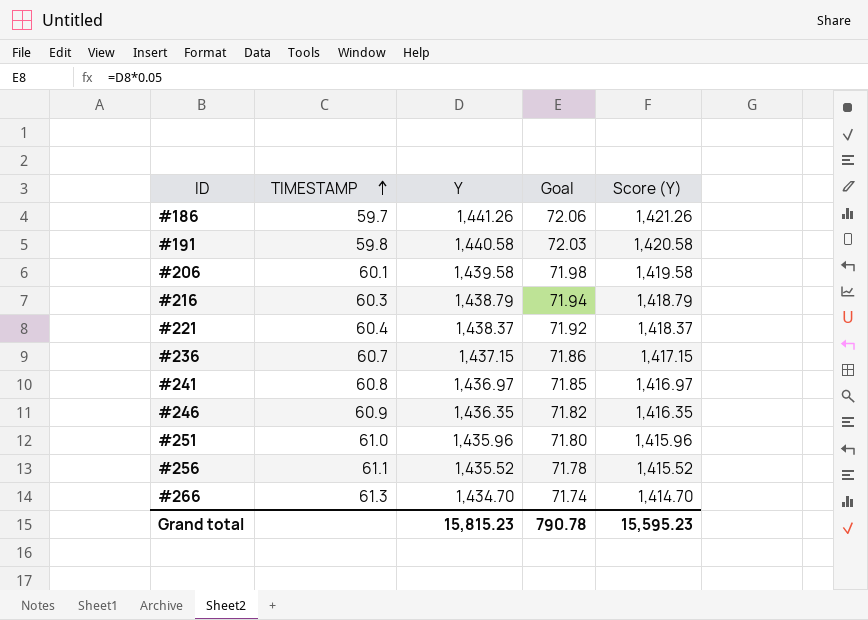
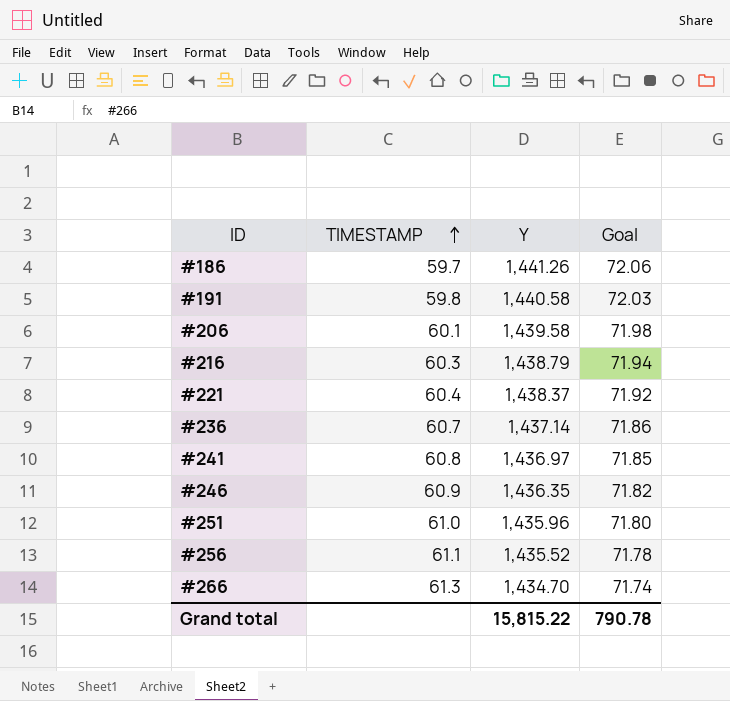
column Score (Y) | formula: [Y] - 20 -> none
#236 | Y: 1,437.15 -> 1,437.14
Grand total | Y: 15,815.23 -> 15,815.22

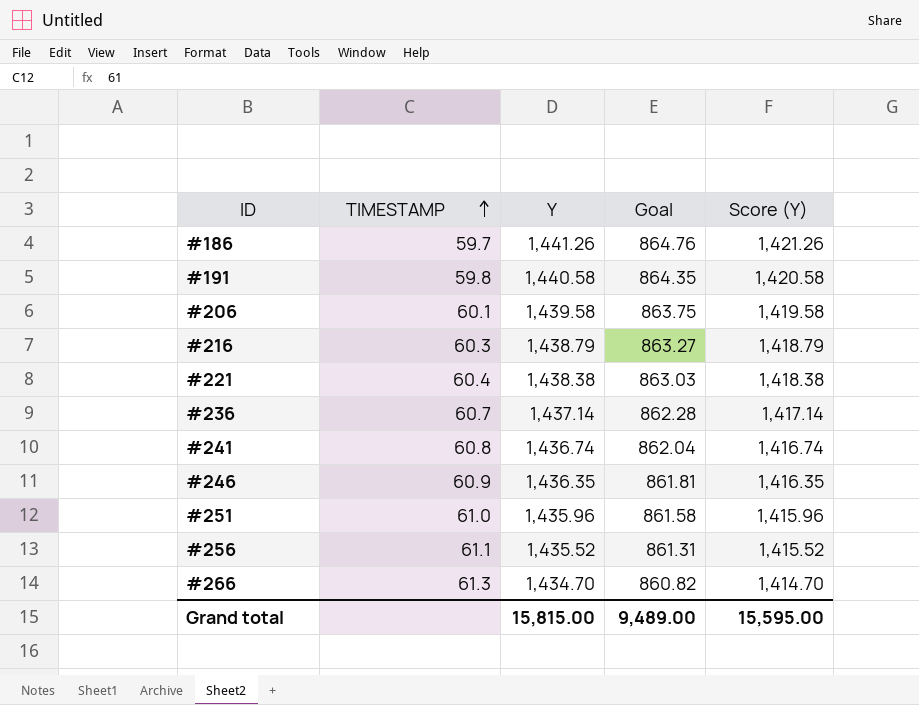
column Goal | formula: [Y] * 0.05 -> [Y] * 0.6
column Score (Y) | formula: none -> [Y] - 20
#221 | Y: 1,438.37 -> 1,438.38
#241 | Y: 1,436.97 -> 1,436.74
Grand total | Y: 15,815.22 -> 15,815.00
Grand total | Goal: 790.78 -> 9,489.00

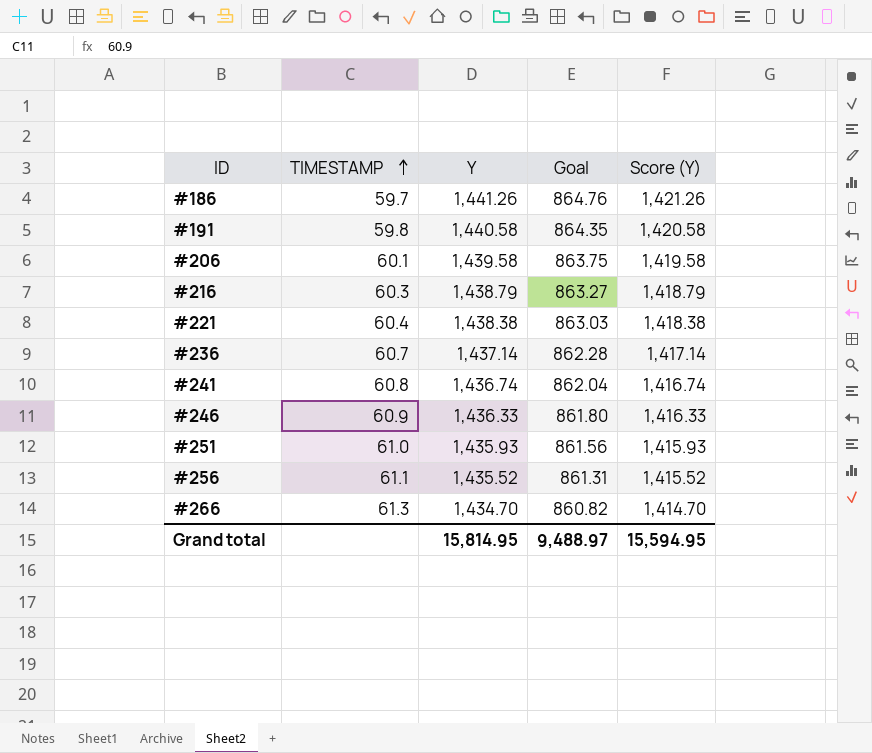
#246 | Y: 1,436.35 -> 1,436.33
#246 | Goal: 861.81 -> 861.80
#246 | Score (Y): 1,416.35 -> 1,416.33
#251 | Y: 1,435.96 -> 1,435.93
#251 | Goal: 861.58 -> 861.56
#251 | Score (Y): 1,415.96 -> 1,415.93
Grand total | Y: 15,815.00 -> 15,814.95
Grand total | Goal: 9,489.00 -> 9,488.97
Grand total | Score (Y): 15,595.00 -> 15,594.95

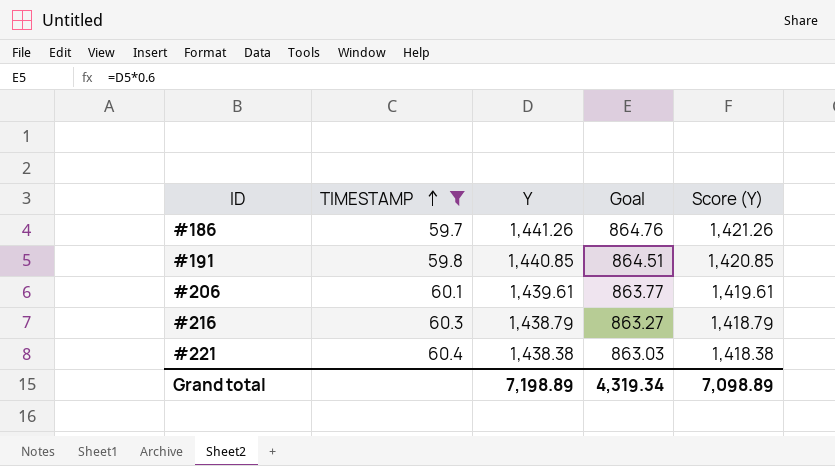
filter: none -> TIMESTAMP <= 60.4
#191 | Y: 1,440.58 -> 1,440.85
#191 | Goal: 864.35 -> 864.51
#191 | Score (Y): 1,420.58 -> 1,420.85
#206 | Y: 1,439.58 -> 1,439.61
#206 | Goal: 863.75 -> 863.77
#206 | Score (Y): 1,419.58 -> 1,419.61
Grand total | Y: 15,814.95 -> 7,198.89
Grand total | Goal: 9,488.97 -> 4,319.34
Grand total | Score (Y): 15,594.95 -> 7,098.89

